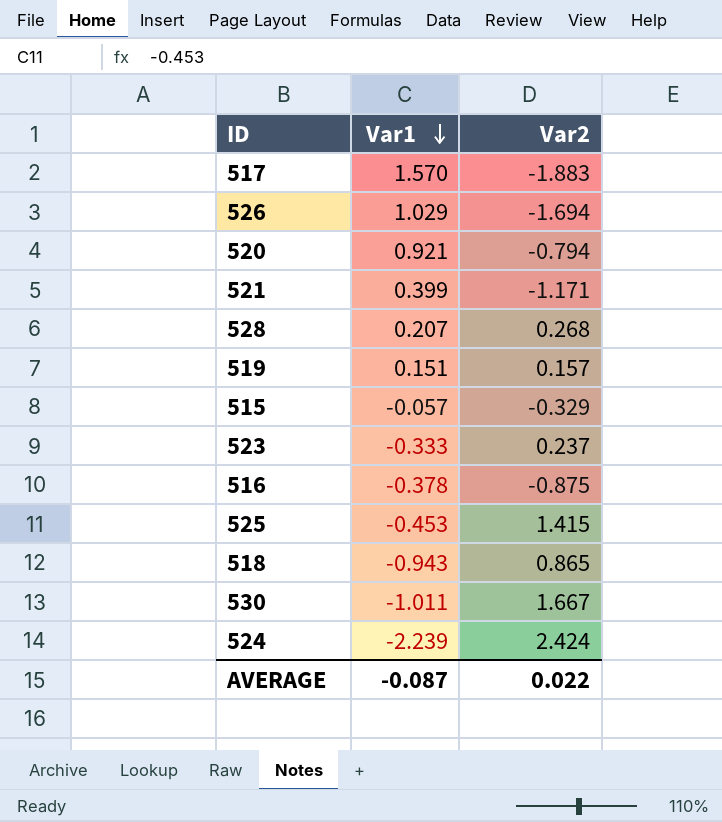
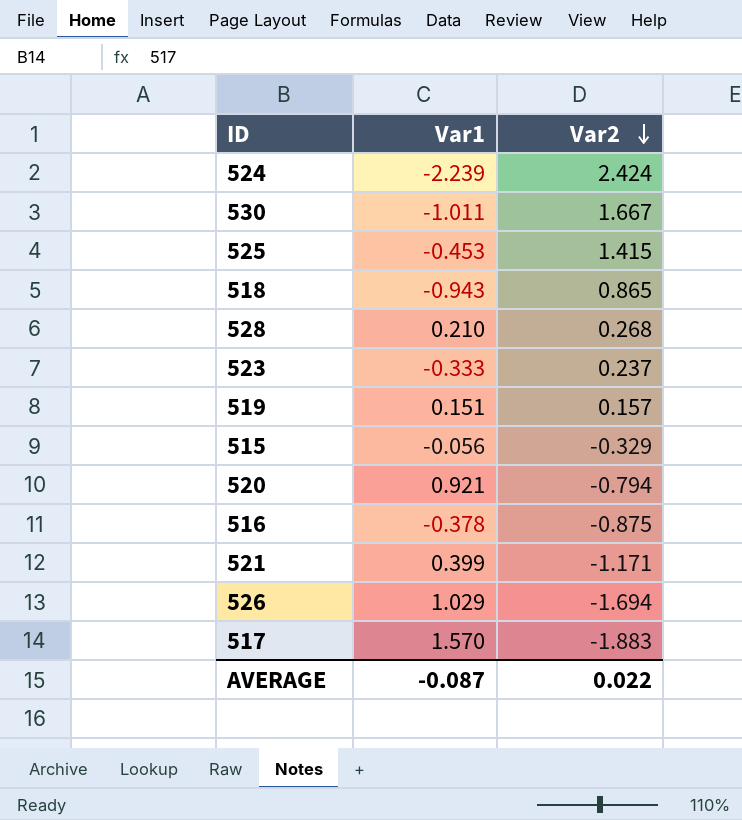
row order: Var1 descending -> Var2 descending
528 | Var1: 0.207 -> 0.210
515 | Var1: -0.057 -> -0.056

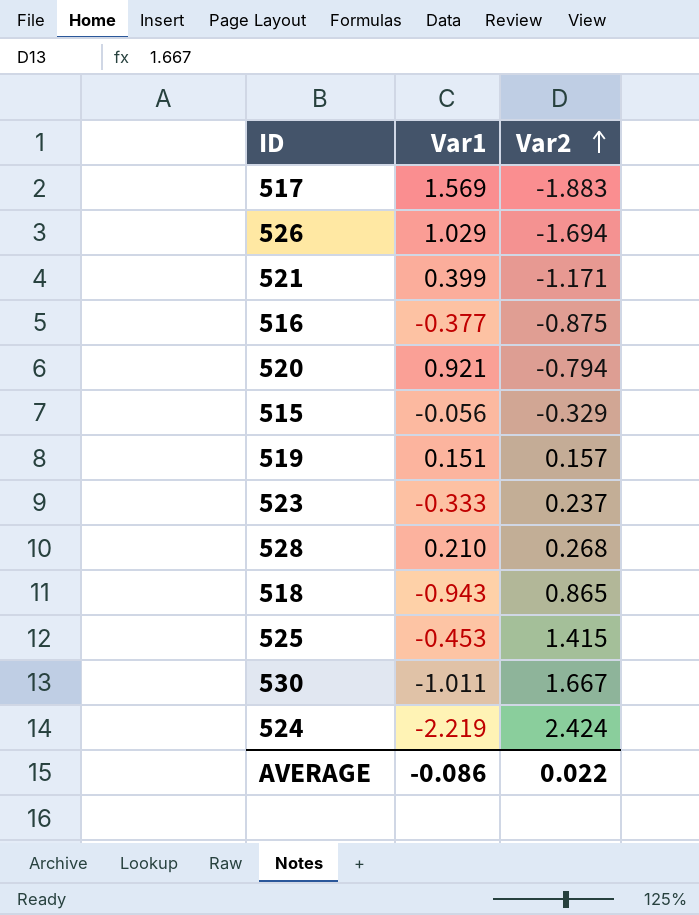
row order: Var2 descending -> Var2 ascending
517 | Var1: 1.570 -> 1.569
516 | Var1: -0.378 -> -0.377
524 | Var1: -2.239 -> -2.219
AVERAGE | Var1: -0.087 -> -0.086

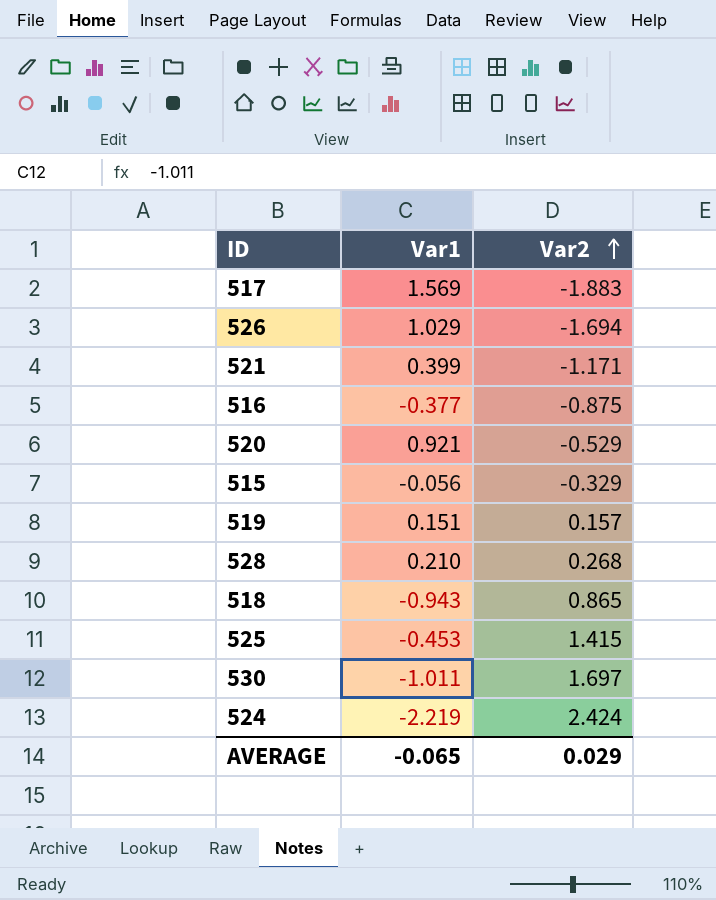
row 523: -0.333 | 0.237 -> none
520 | Var2: -0.794 -> -0.529
530 | Var2: 1.667 -> 1.697
AVERAGE | Var1: -0.086 -> -0.065
AVERAGE | Var2: 0.022 -> 0.029

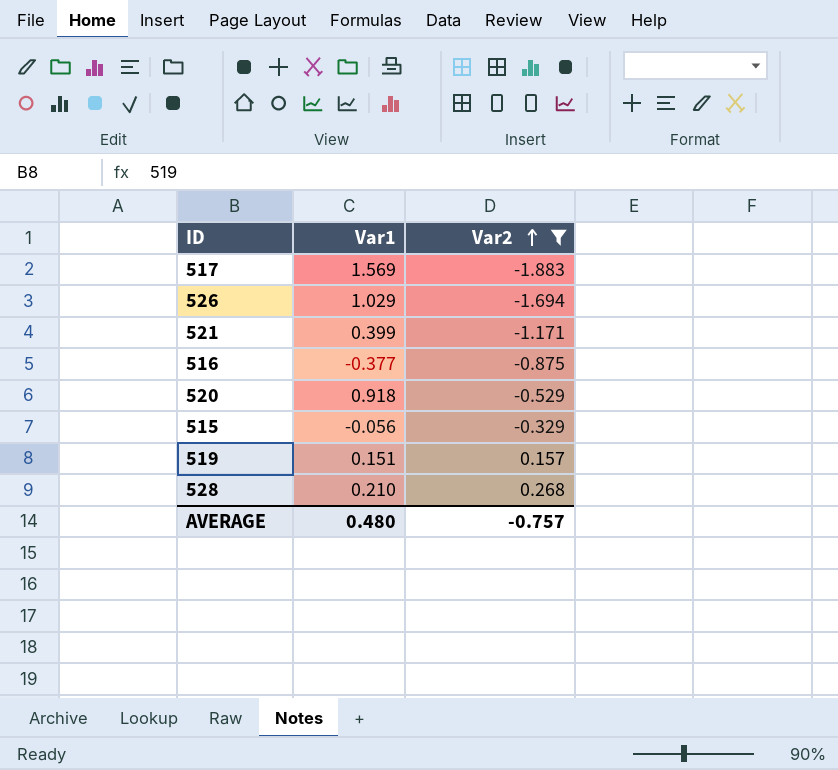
filter: none -> Var2 <= 0.268
520 | Var1: 0.921 -> 0.918
AVERAGE | Var1: -0.065 -> 0.480
AVERAGE | Var2: 0.029 -> -0.757

